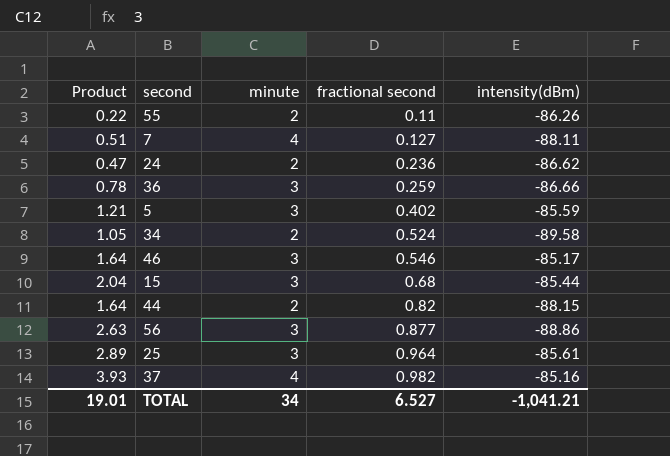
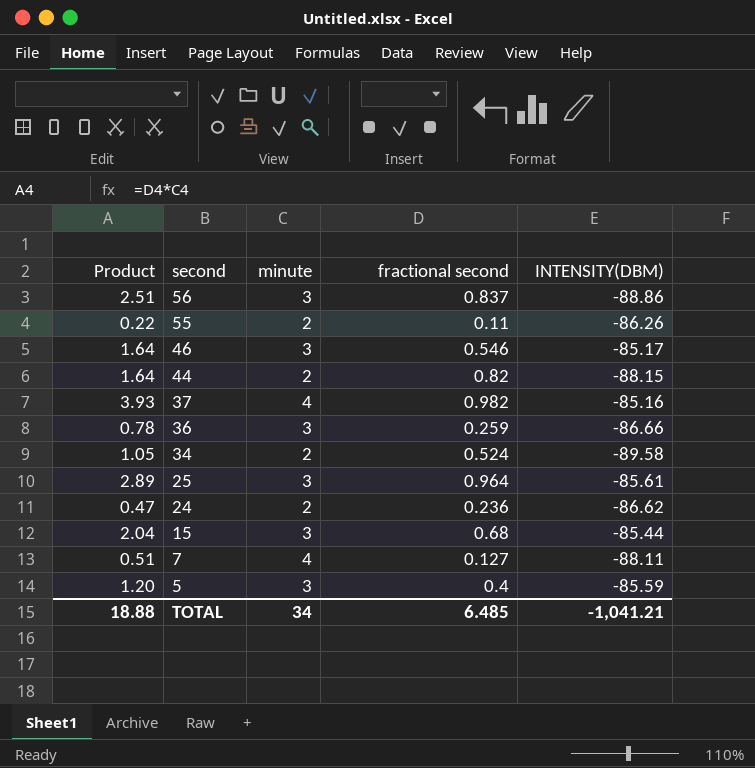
row order: fractional second ascending -> second descending
column name: intensity(dBm) -> INTENSITY(DBM)
56 | Product: 2.63 -> 2.51
56 | fractional second: 0.877 -> 0.837
5 | Product: 1.21 -> 1.20
5 | fractional second: 0.402 -> 0.4
TOTAL | Product: 19.01 -> 18.88
TOTAL | fractional second: 6.527 -> 6.485

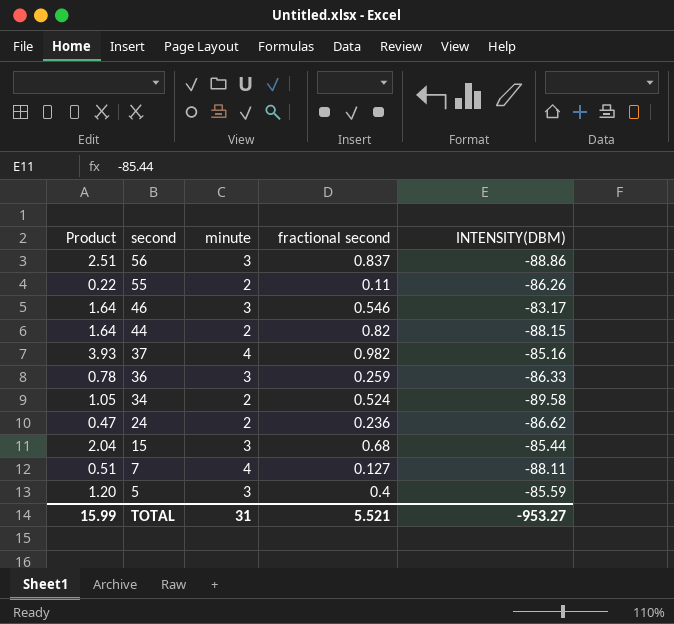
row 25: 2.89 | 3 | 0.964 | -85.61 -> none
46 | INTENSITY(DBM): -85.17 -> -83.17
36 | INTENSITY(DBM): -86.66 -> -86.33
TOTAL | Product: 18.88 -> 15.99
TOTAL | minute: 34 -> 31
TOTAL | fractional second: 6.485 -> 5.521
TOTAL | INTENSITY(DBM): -1,041.21 -> -953.27

